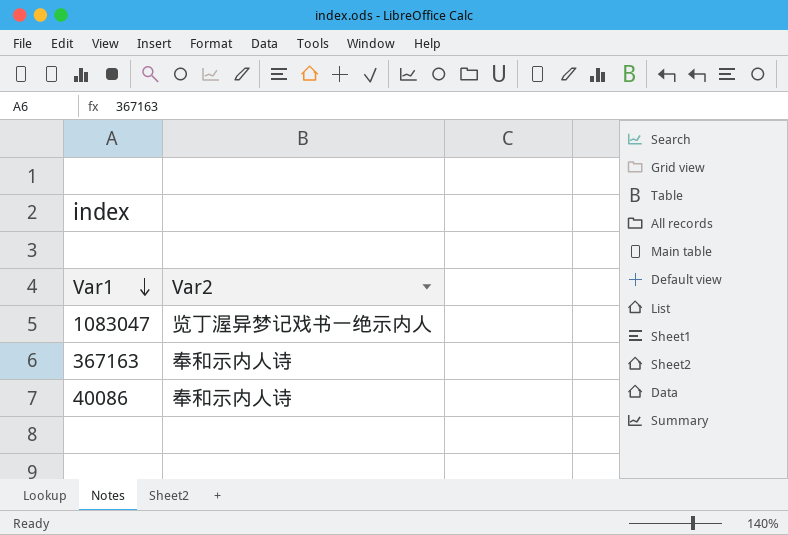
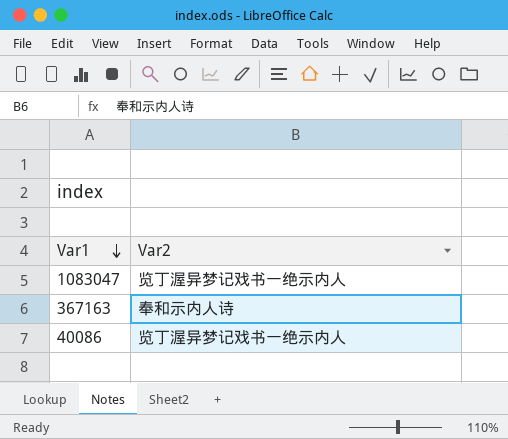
40086 | Var2: 奉和示内人诗 -> 览丁渥异梦记戏书一绝示内人

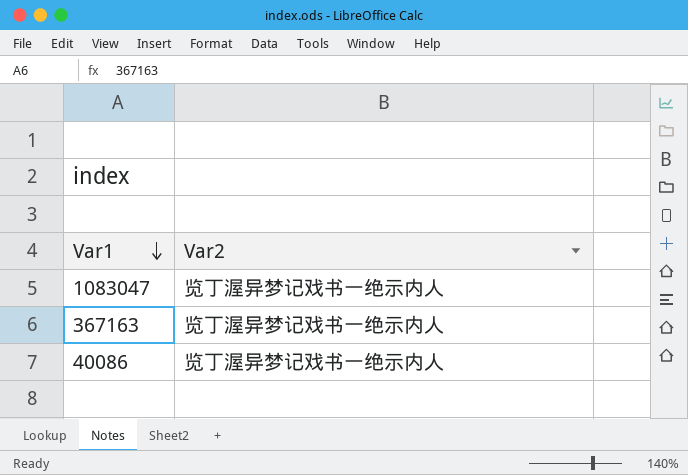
367163 | Var2: 奉和示内人诗 -> 览丁渥异梦记戏书一绝示内人

